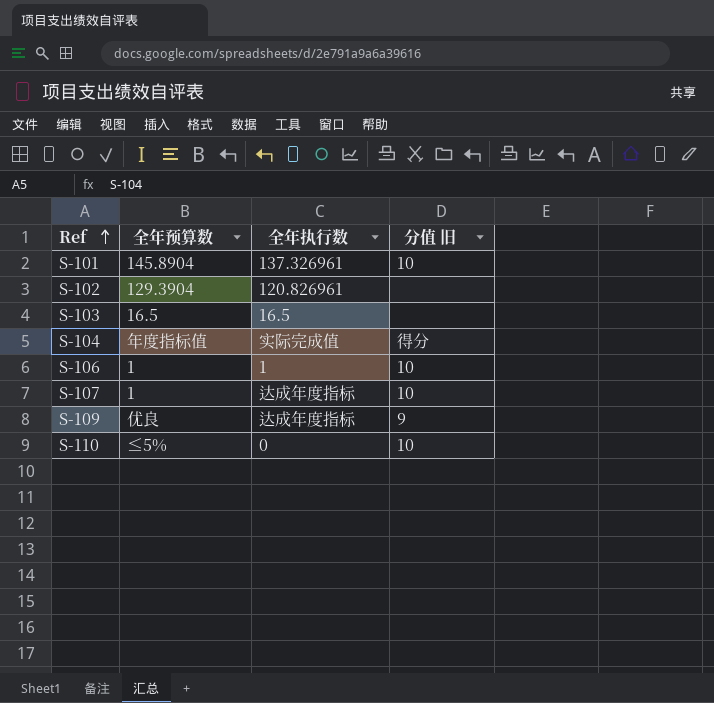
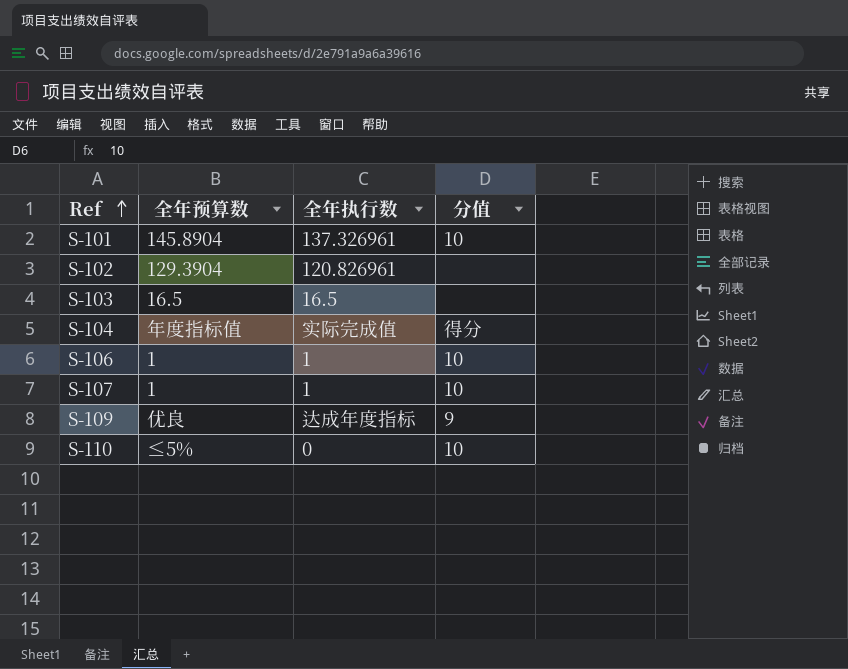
column name: 分值 旧 -> 分值
S-107 | 全年执行数: 达成年度指标 -> 1

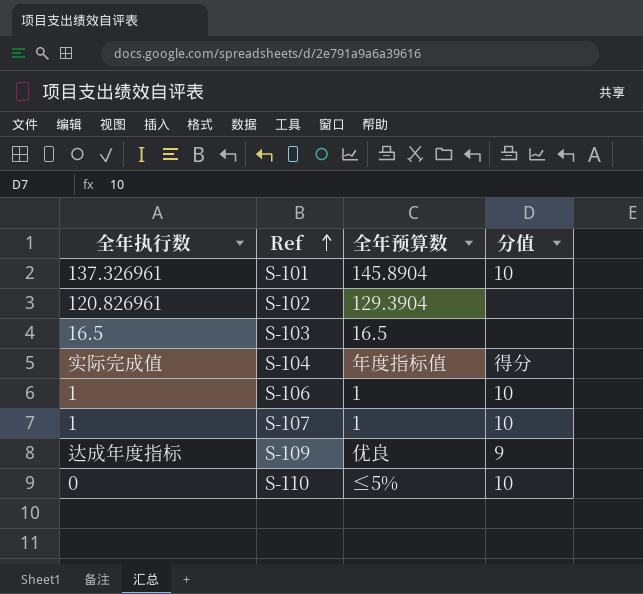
column 全年执行数 | position: 3 -> 1

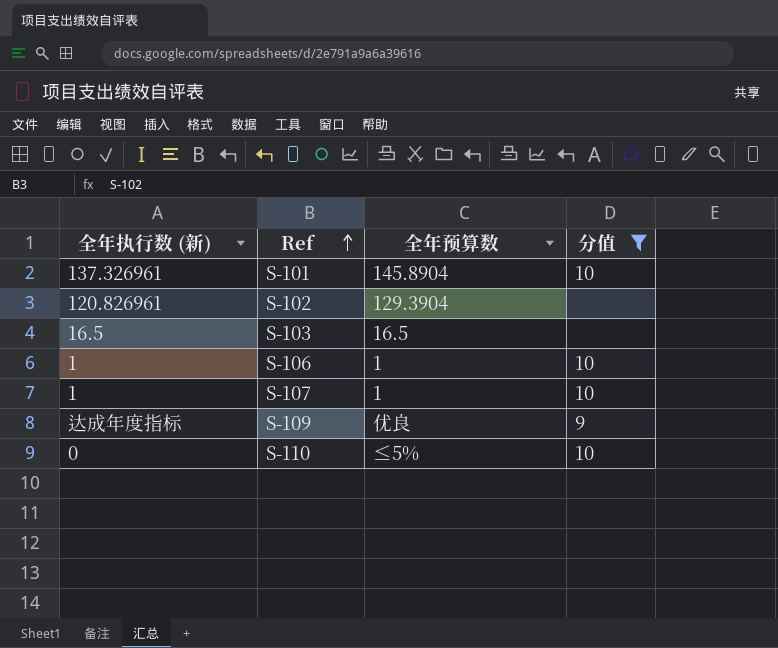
filter: none -> 分值 != 得分
column name: 全年执行数 -> 全年执行数 (新)

